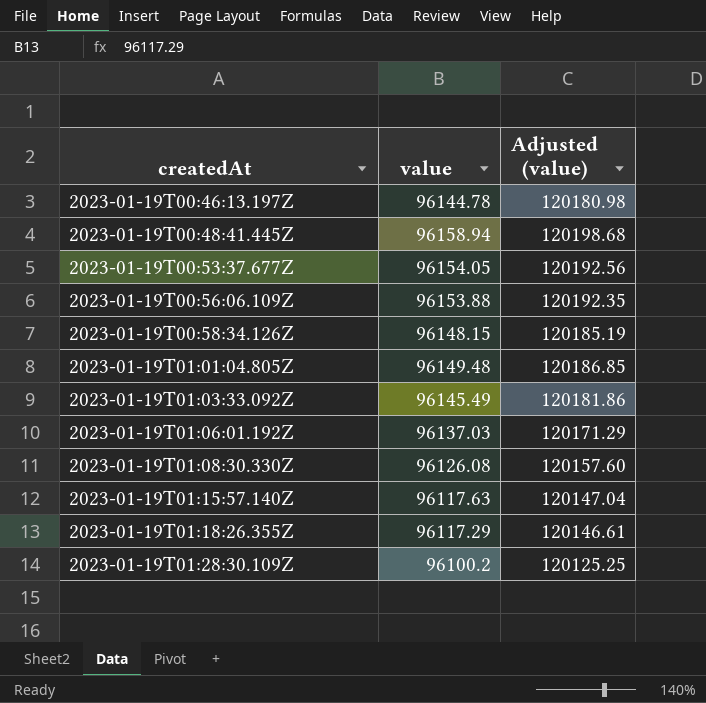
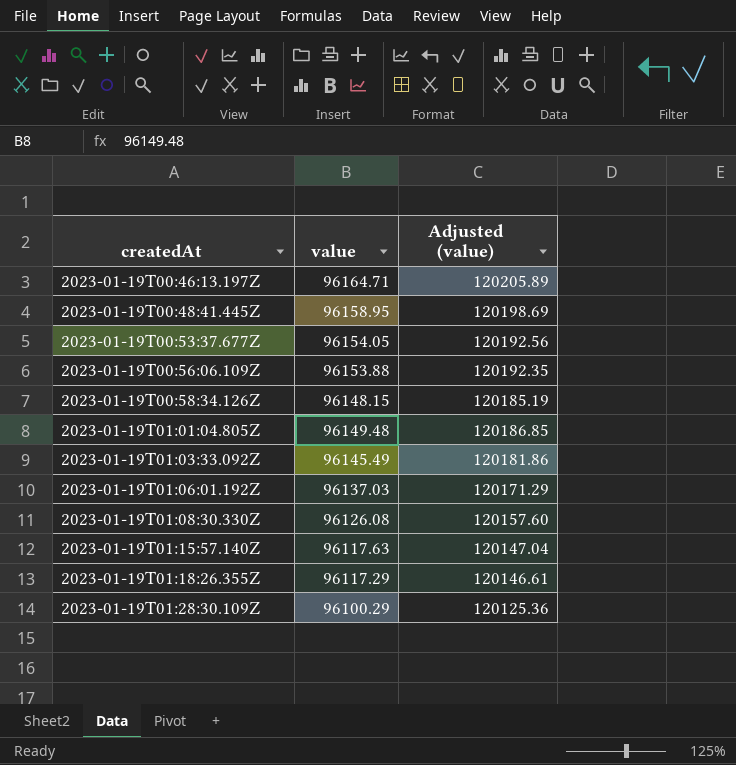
2023-01-19T00:46:13.197Z | value: 96144.78 -> 96164.71
2023-01-19T00:46:13.197Z | Adjusted (value): 120180.98 -> 120205.89
2023-01-19T00:48:41.445Z | value: 96158.94 -> 96158.95
2023-01-19T00:48:41.445Z | Adjusted (value): 120198.68 -> 120198.69
2023-01-19T01:28:30.109Z | value: 96100.2 -> 96100.29
2023-01-19T01:28:30.109Z | Adjusted (value): 120125.25 -> 120125.36

